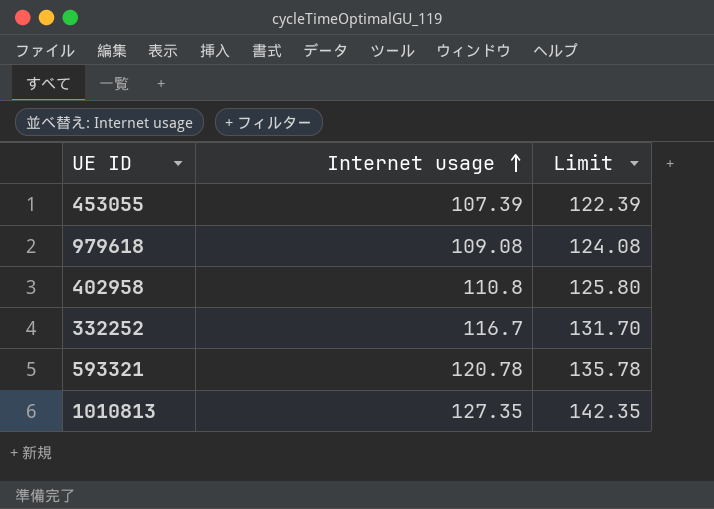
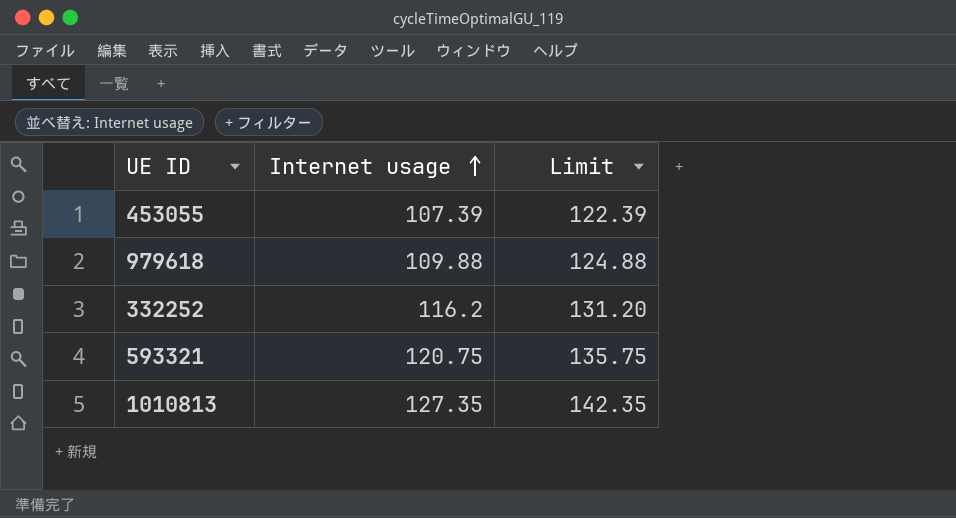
row 402958: 110.8 | 125.80 -> none
979618 | Internet usage: 109.08 -> 109.88
979618 | Limit: 124.08 -> 124.88
332252 | Internet usage: 116.7 -> 116.2
332252 | Limit: 131.70 -> 131.20
593321 | Internet usage: 120.78 -> 120.75
593321 | Limit: 135.78 -> 135.75

